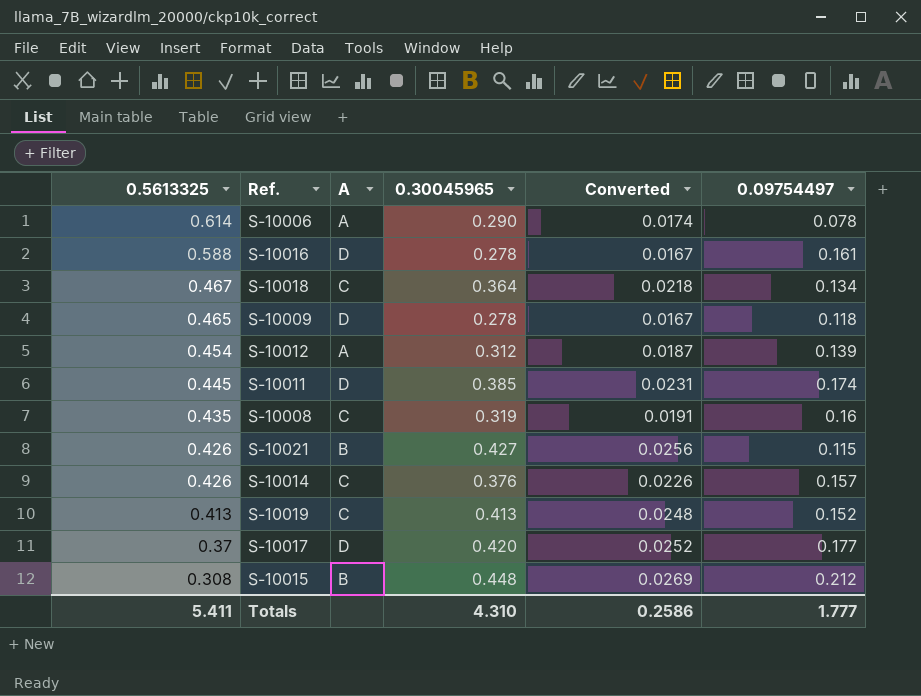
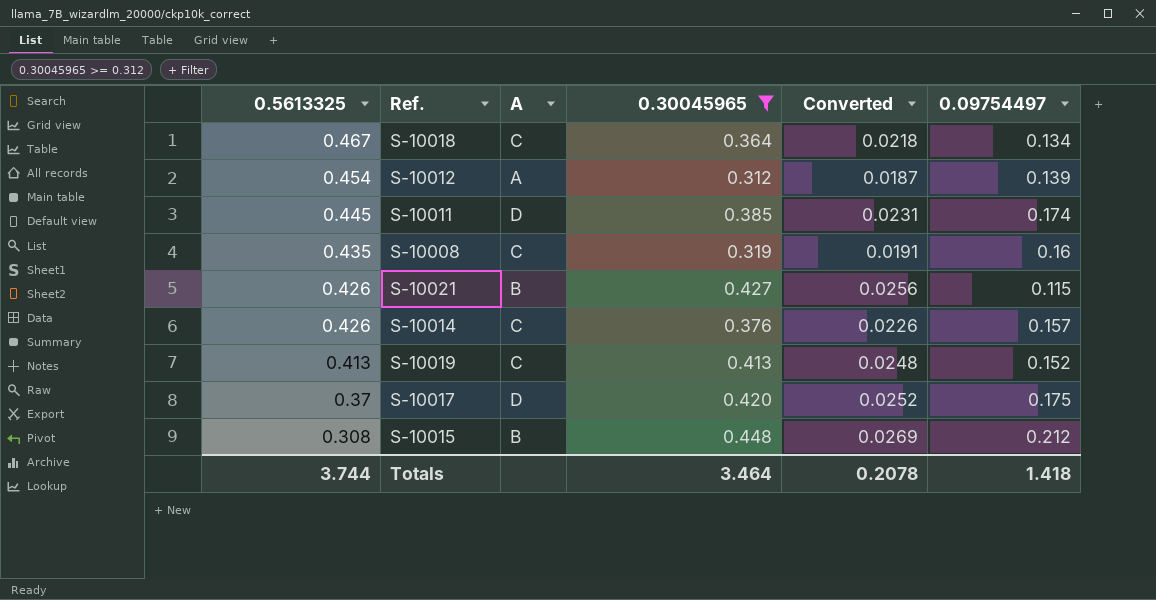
filter: none -> 0.30045965 >= 0.312
S-10017 | 0.09754497: 0.177 -> 0.175
Totals | 0.5613325: 5.411 -> 3.744
Totals | 0.30045965: 4.310 -> 3.464
Totals | Converted: 0.2586 -> 0.2078
Totals | 0.09754497: 1.777 -> 1.418

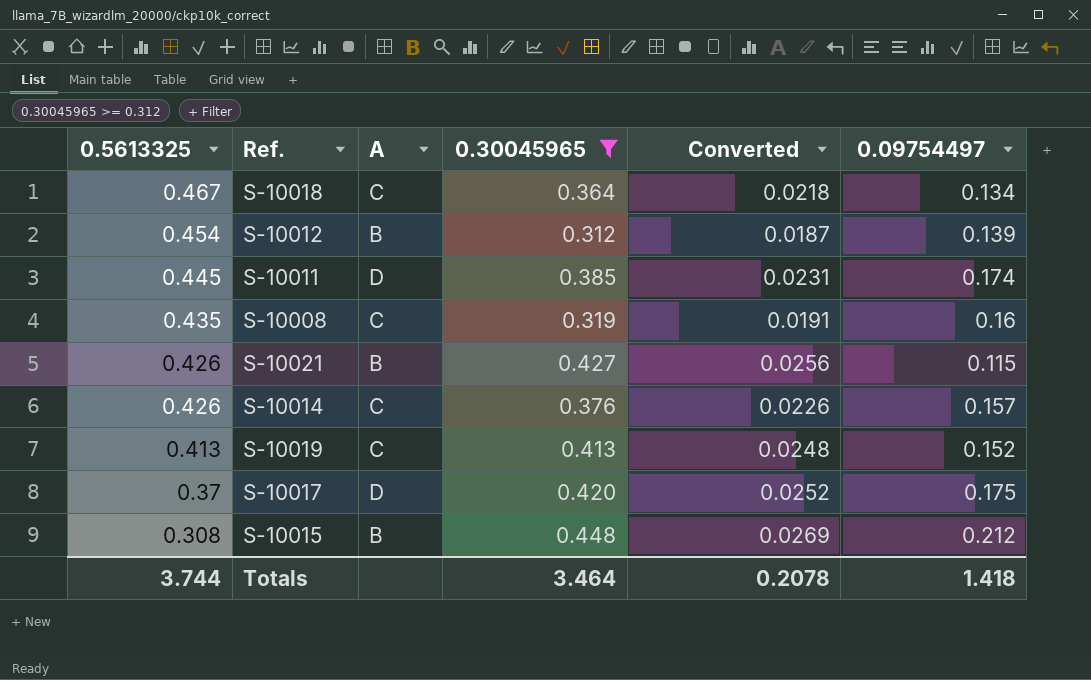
S-10012 | A: A -> B

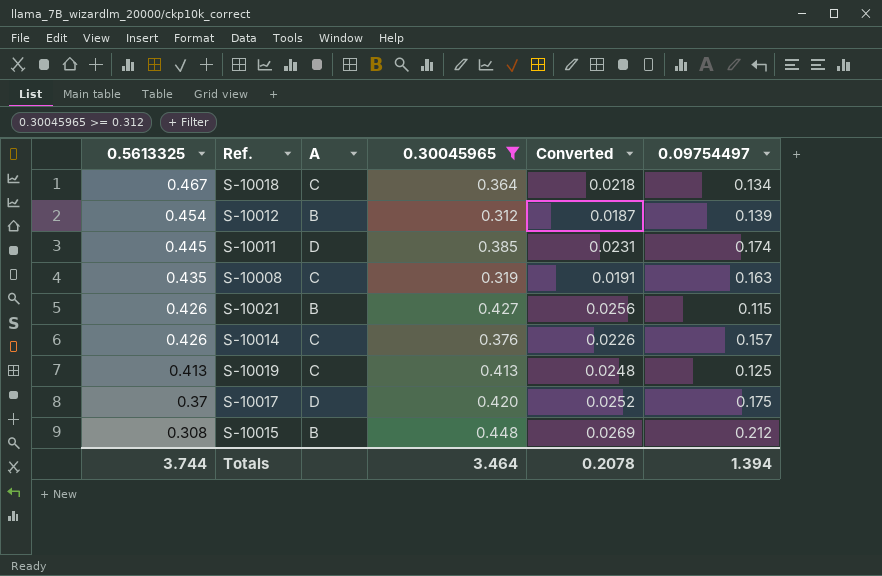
S-10008 | 0.09754497: 0.16 -> 0.163
S-10019 | 0.09754497: 0.152 -> 0.125
Totals | 0.09754497: 1.418 -> 1.394

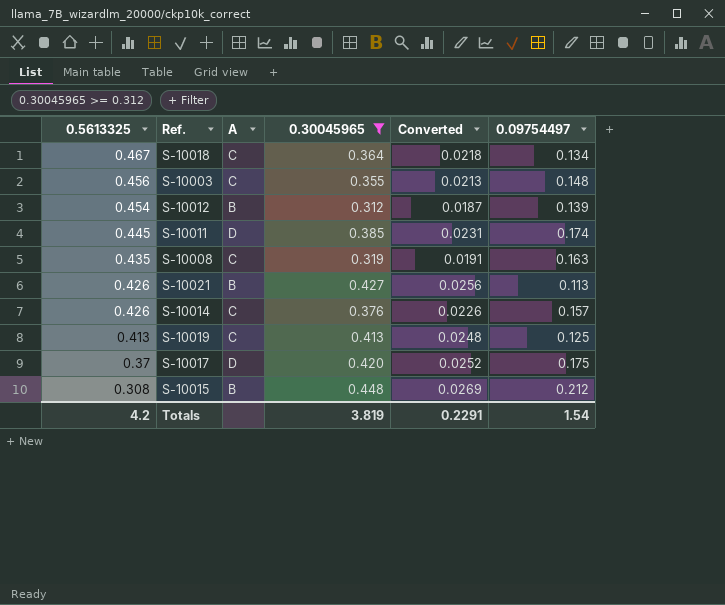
row S-10003: none -> 0.456 | C | 0.355 | 0.0213 | 0.148
S-10021 | 0.09754497: 0.115 -> 0.113
Totals | 0.5613325: 3.744 -> 4.2
Totals | 0.30045965: 3.464 -> 3.819
Totals | Converted: 0.2078 -> 0.2291
Totals | 0.09754497: 1.394 -> 1.54

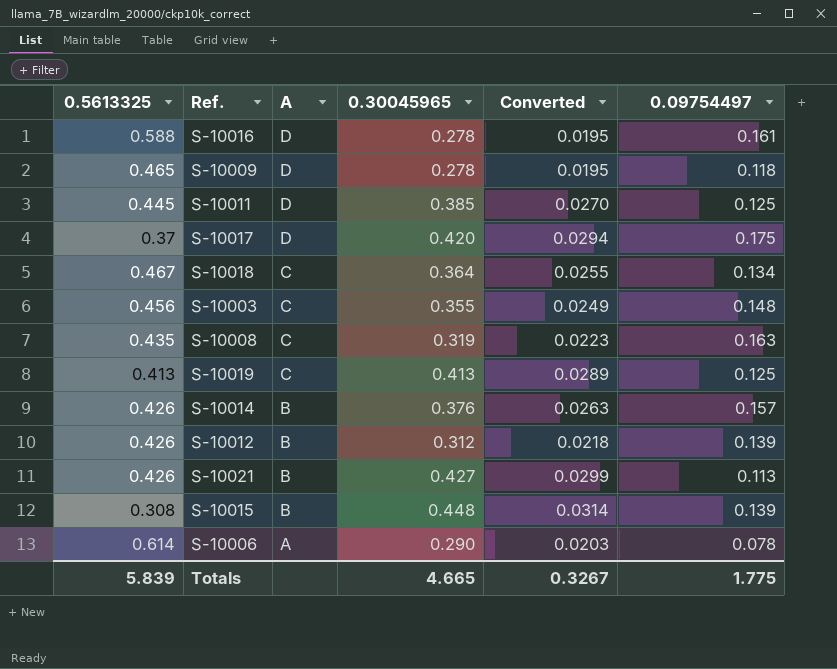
filter: 0.30045965 >= 0.312 -> none
row order: 0.5613325 descending -> A descending
column Converted | formula: [0.30045965] * 0.06 -> [0.30045965] * 0.07
S-10011 | 0.09754497: 0.174 -> 0.125
S-10014 | A: C -> B
S-10012 | 0.5613325: 0.454 -> 0.426
S-10015 | 0.09754497: 0.212 -> 0.139
Totals | 0.5613325: 4.2 -> 5.839
Totals | 0.30045965: 3.819 -> 4.665
Totals | Converted: 0.2291 -> 0.3267
Totals | 0.09754497: 1.54 -> 1.775

